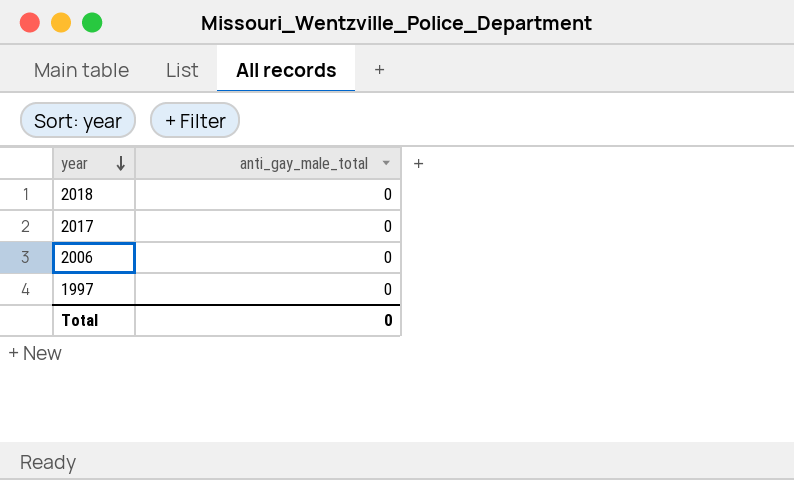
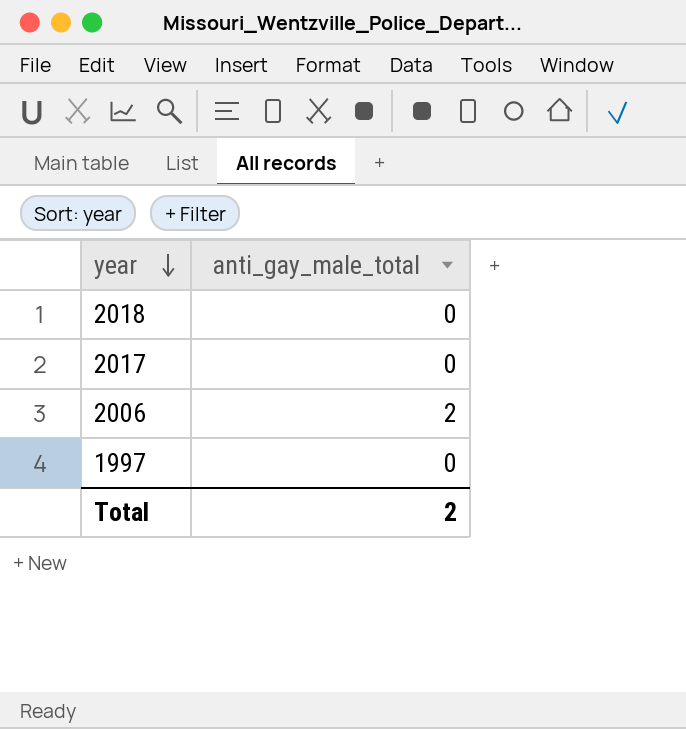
2006 | anti_gay_male_total: 0 -> 2
Total | anti_gay_male_total: 0 -> 2

